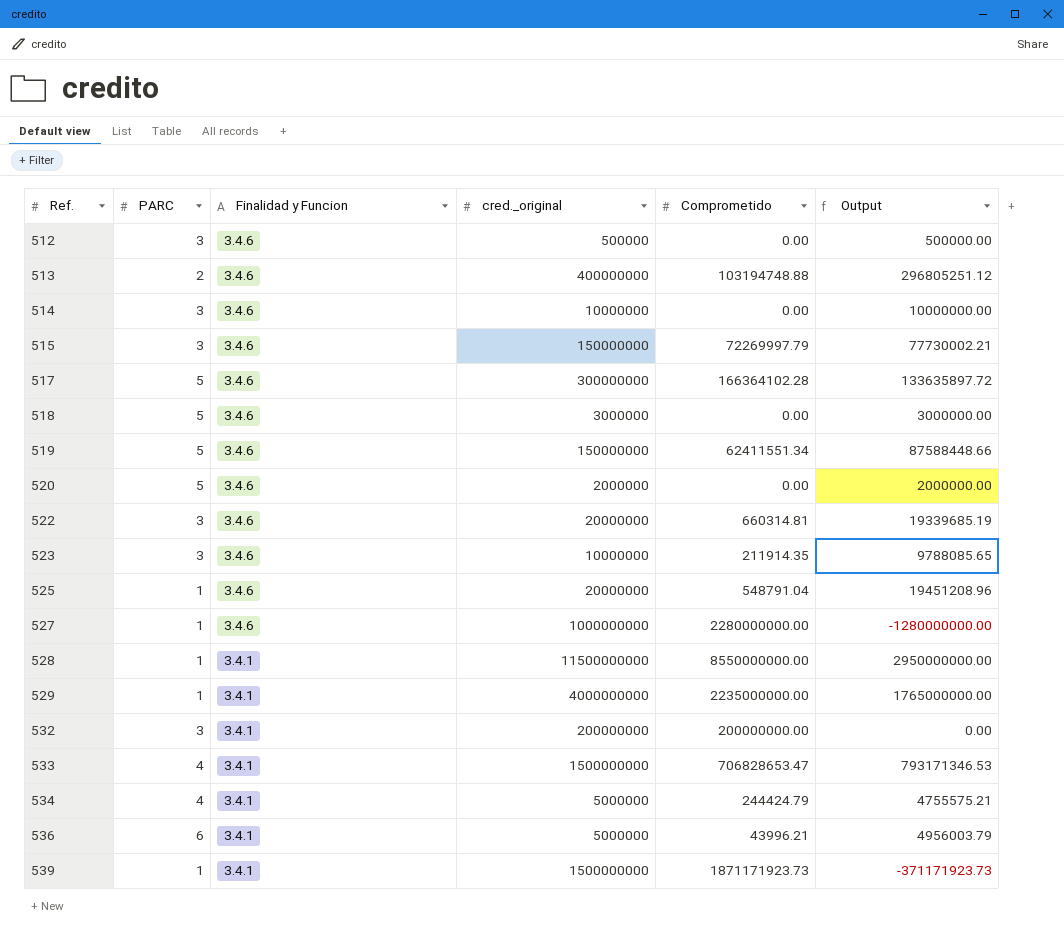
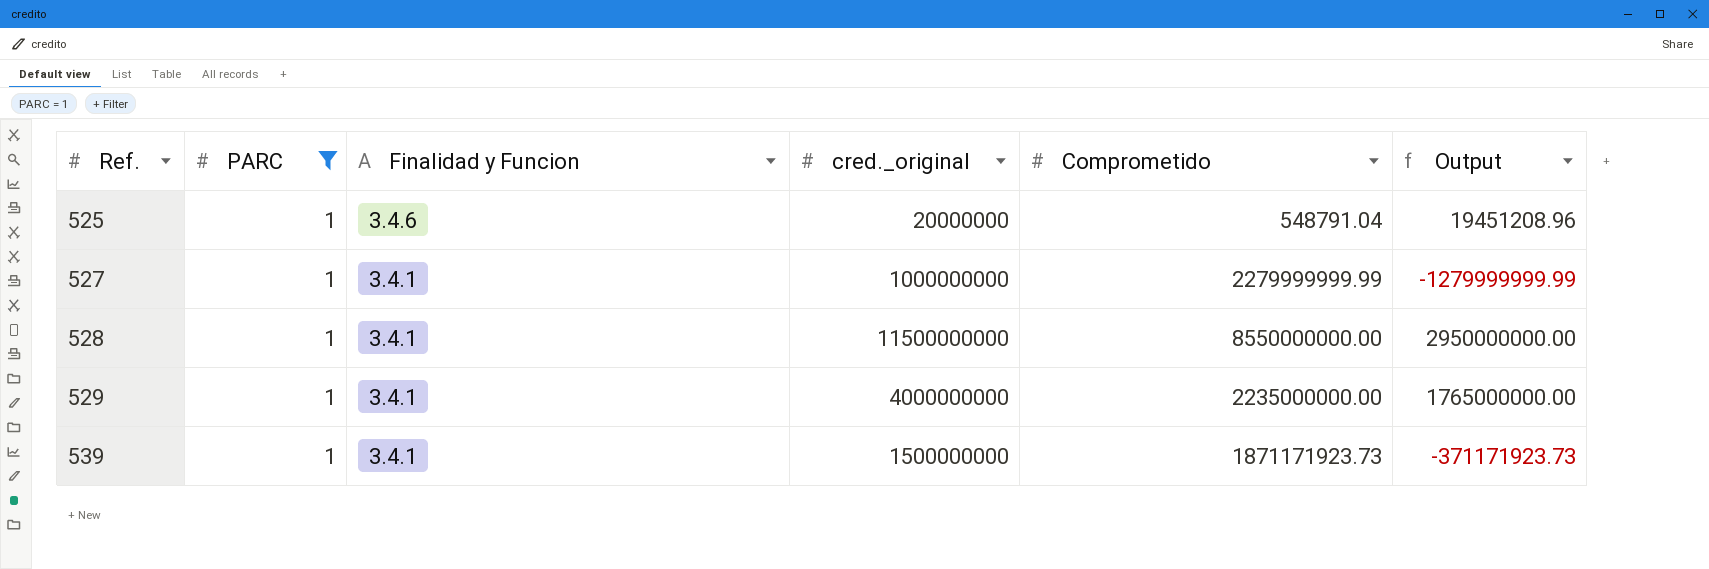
filter: none -> PARC = 1
527 | Finalidad y Funcion: 3.4.6 -> 3.4.1
527 | Comprometido: 2280000000.00 -> 2279999999.99
527 | Output: -1280000000.00 -> -1279999999.99

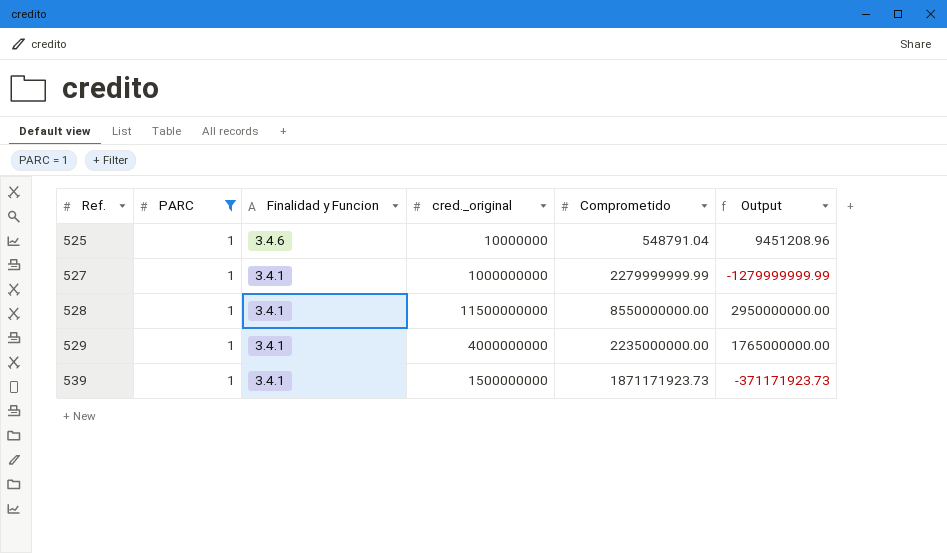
525 | cred._original: 20000000 -> 10000000
525 | Output: 19451208.96 -> 9451208.96

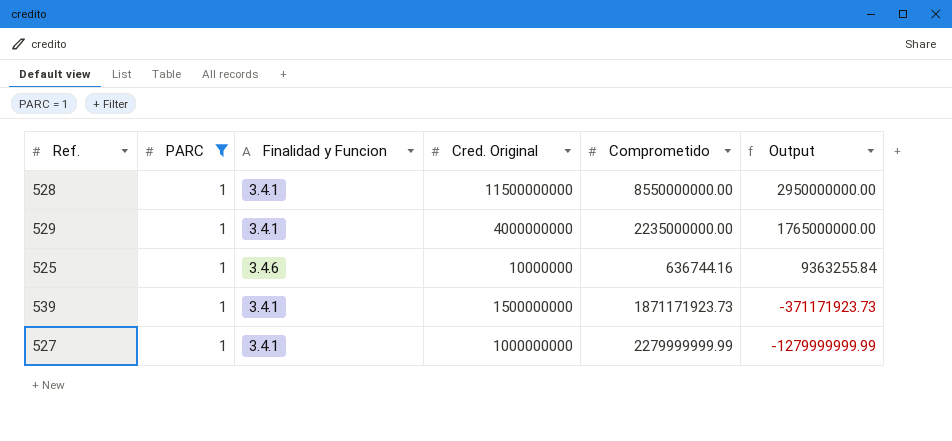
row order: Ref. ascending -> Output descending
column name: cred._original -> Cred. Original
525 | Comprometido: 548791.04 -> 636744.16
525 | Output: 9451208.96 -> 9363255.84

